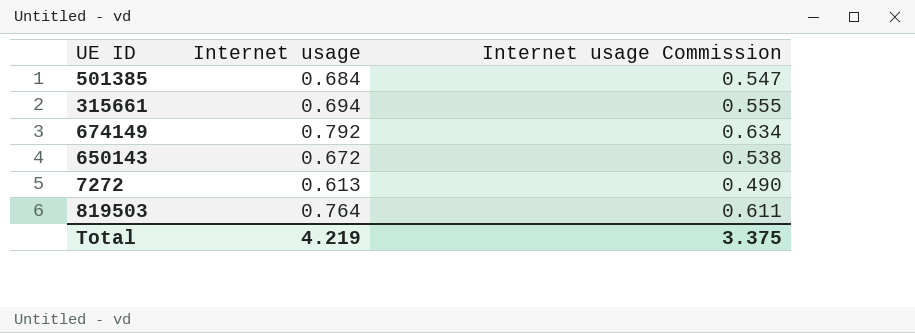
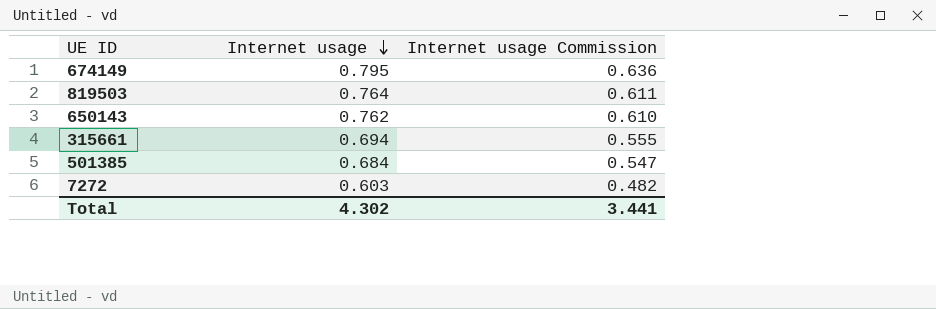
row order: none -> Internet usage descending
674149 | Internet usage: 0.792 -> 0.795
674149 | Internet usage Commission: 0.634 -> 0.636
650143 | Internet usage: 0.672 -> 0.762
650143 | Internet usage Commission: 0.538 -> 0.610
7272 | Internet usage: 0.613 -> 0.603
7272 | Internet usage Commission: 0.490 -> 0.482
Total | Internet usage: 4.219 -> 4.302
Total | Internet usage Commission: 3.375 -> 3.441

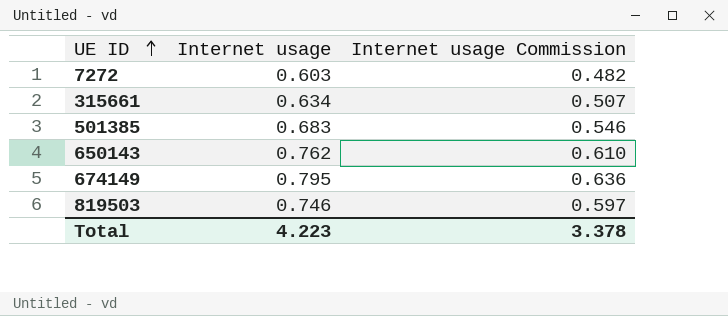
row order: Internet usage descending -> UE ID ascending
315661 | Internet usage: 0.694 -> 0.634
315661 | Internet usage Commission: 0.555 -> 0.507
501385 | Internet usage: 0.684 -> 0.683
501385 | Internet usage Commission: 0.547 -> 0.546
819503 | Internet usage: 0.764 -> 0.746
819503 | Internet usage Commission: 0.611 -> 0.597
Total | Internet usage: 4.302 -> 4.223
Total | Internet usage Commission: 3.441 -> 3.378

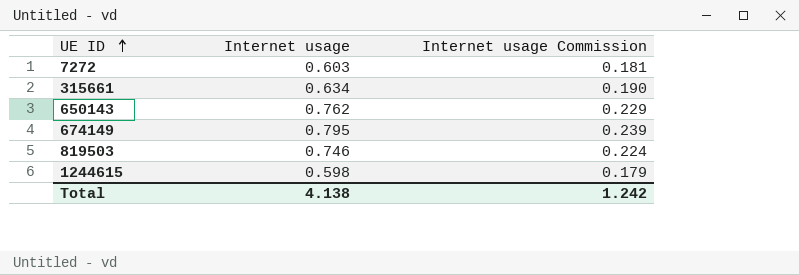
column Internet usage Commission | formula: [Internet usage] * 0.8 -> [Internet usage] * 0.3
row 501385: 0.683 | 0.546 -> none
row 1244615: none -> 0.598 | 0.179
Total | Internet usage: 4.223 -> 4.138
Total | Internet usage Commission: 3.378 -> 1.242

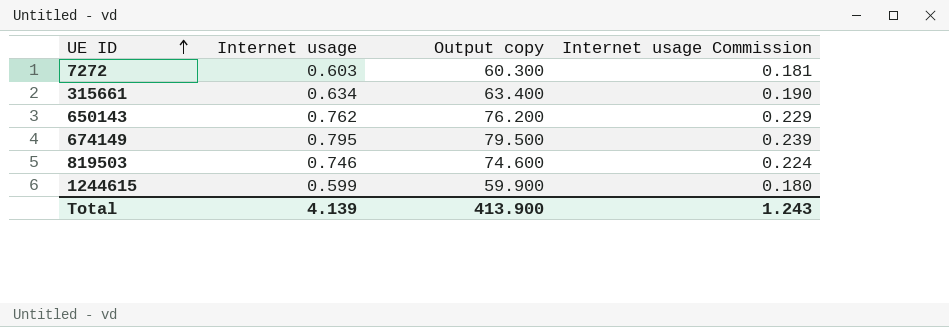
column Output copy | formula: none -> [Internet usage] * 100
1244615 | Internet usage: 0.598 -> 0.599
1244615 | Internet usage Commission: 0.179 -> 0.180
Total | Internet usage: 4.138 -> 4.139
Total | Internet usage Commission: 1.242 -> 1.243

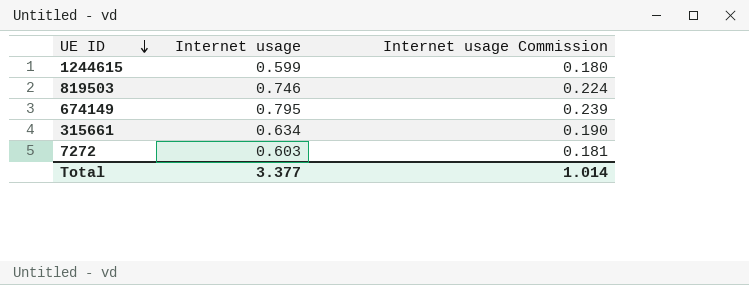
row order: UE ID ascending -> UE ID descending
column Output copy | formula: [Internet usage] * 100 -> none
row 650143: 0.762 | 76.200 | 0.229 -> none
Total | Internet usage: 4.139 -> 3.377
Total | Internet usage Commission: 1.243 -> 1.014

